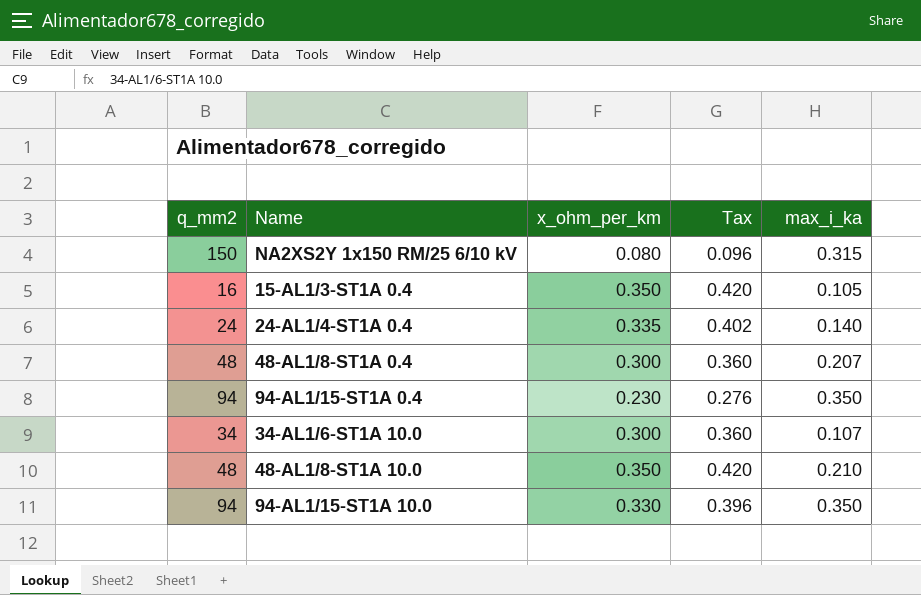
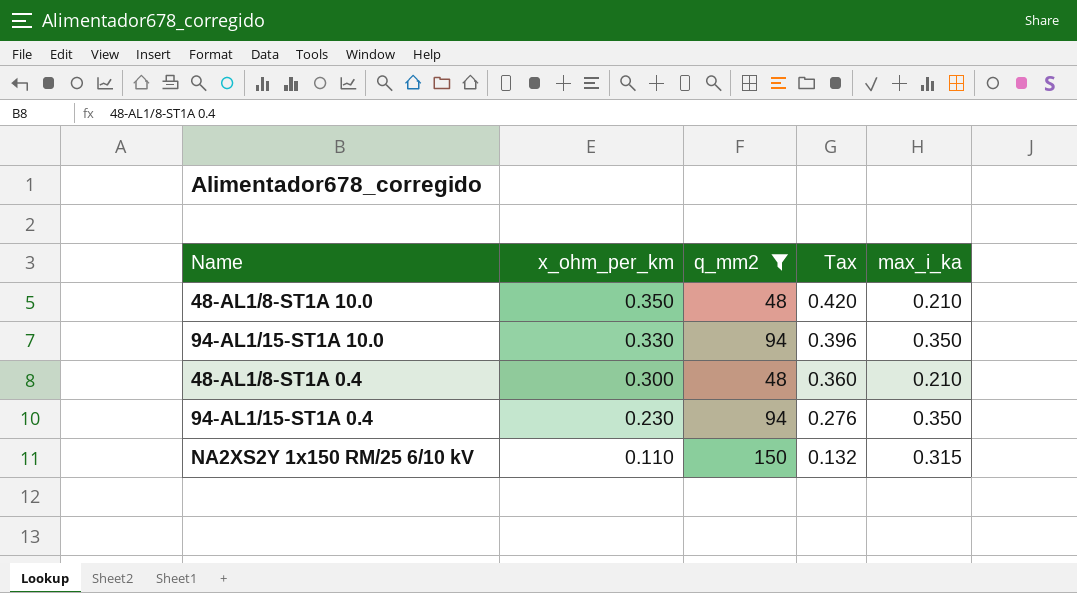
filter: none -> q_mm2 >= 48
row order: none -> x_ohm_per_km descending
column q_mm2 | position: 1 -> 3
48-AL1/8-ST1A 0.4 | max_i_ka: 0.207 -> 0.210
NA2XS2Y 1x150 RM/25 6/10 kV | x_ohm_per_km: 0.080 -> 0.110
NA2XS2Y 1x150 RM/25 6/10 kV | Tax: 0.096 -> 0.132

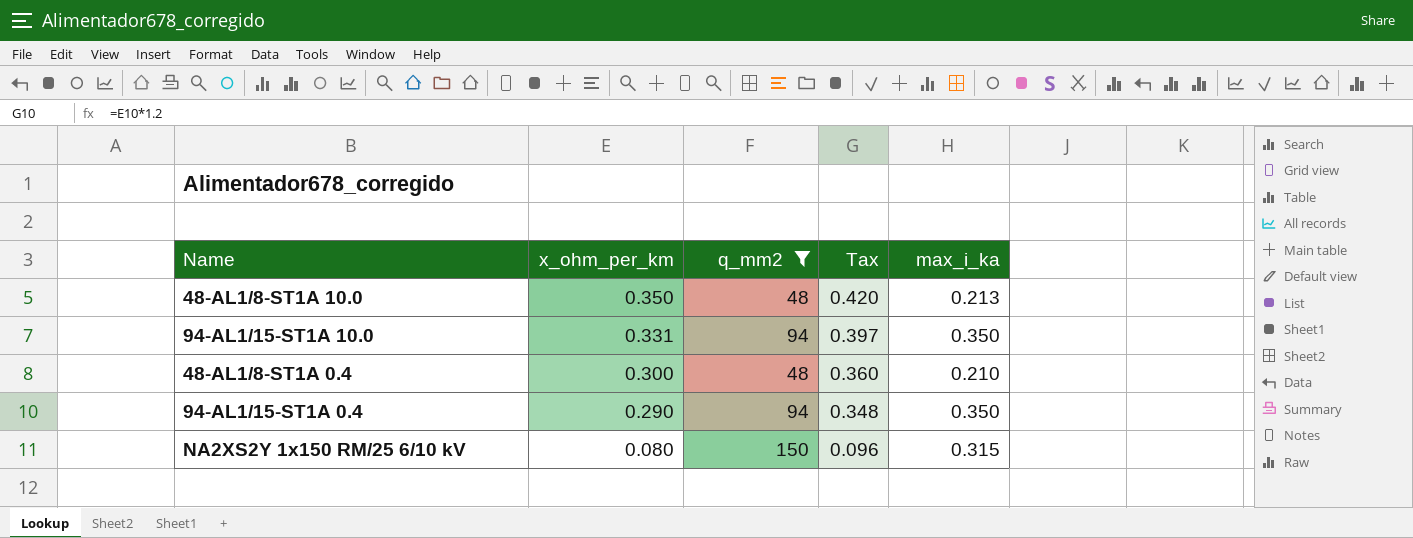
48-AL1/8-ST1A 10.0 | max_i_ka: 0.210 -> 0.213
94-AL1/15-ST1A 10.0 | x_ohm_per_km: 0.330 -> 0.331
94-AL1/15-ST1A 10.0 | Tax: 0.396 -> 0.397
94-AL1/15-ST1A 0.4 | x_ohm_per_km: 0.230 -> 0.290
94-AL1/15-ST1A 0.4 | Tax: 0.276 -> 0.348
NA2XS2Y 1x150 RM/25 6/10 kV | x_ohm_per_km: 0.110 -> 0.080
NA2XS2Y 1x150 RM/25 6/10 kV | Tax: 0.132 -> 0.096

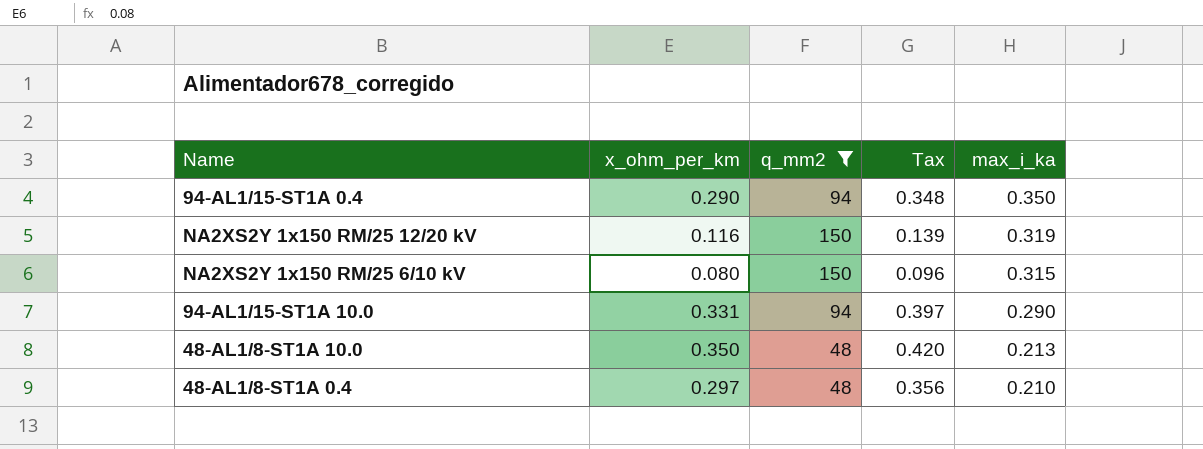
row order: x_ohm_per_km descending -> max_i_ka descending
row NA2XS2Y 1x150 RM/25 12/20 kV: none -> 0.116 | 150 | 0.139 | 0.319
94-AL1/15-ST1A 10.0 | max_i_ka: 0.350 -> 0.290
48-AL1/8-ST1A 0.4 | x_ohm_per_km: 0.300 -> 0.297
48-AL1/8-ST1A 0.4 | Tax: 0.360 -> 0.356

